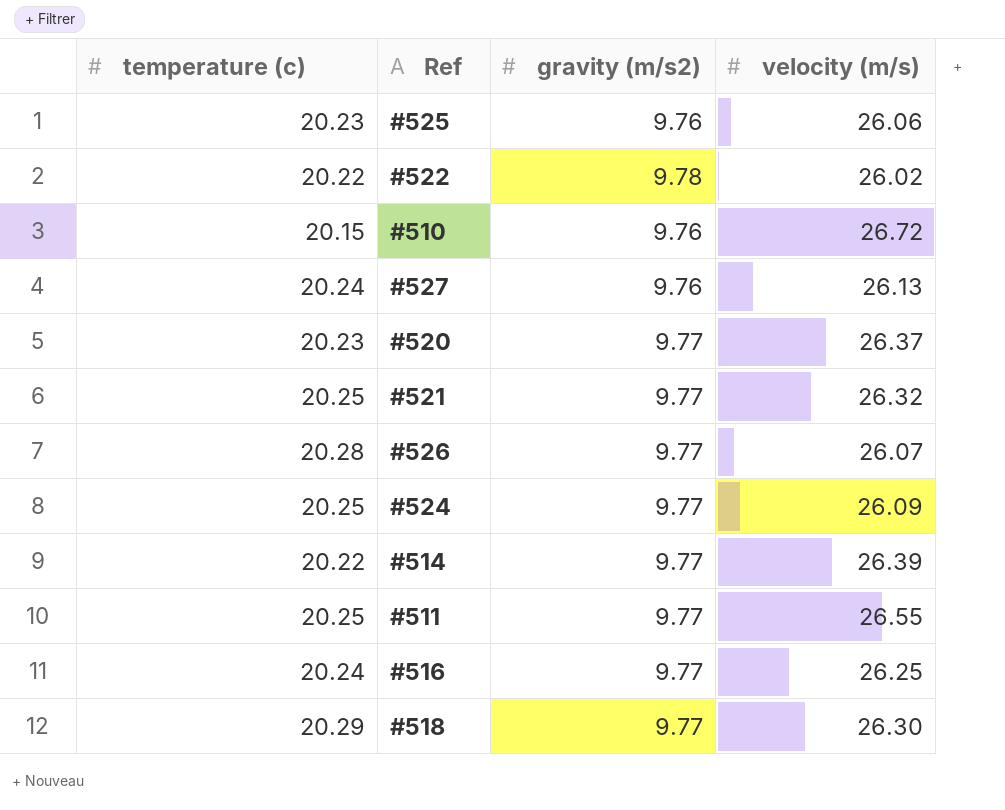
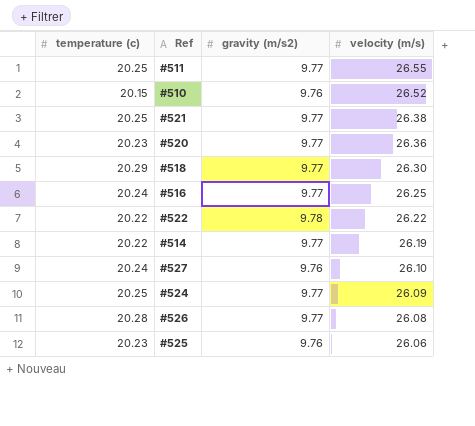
row order: none -> velocity (m/s) descending
#510 | velocity (m/s): 26.72 -> 26.52
#521 | velocity (m/s): 26.32 -> 26.38
#520 | velocity (m/s): 26.37 -> 26.36
#522 | velocity (m/s): 26.02 -> 26.22
#514 | velocity (m/s): 26.39 -> 26.19
#527 | velocity (m/s): 26.13 -> 26.10
#526 | velocity (m/s): 26.07 -> 26.08

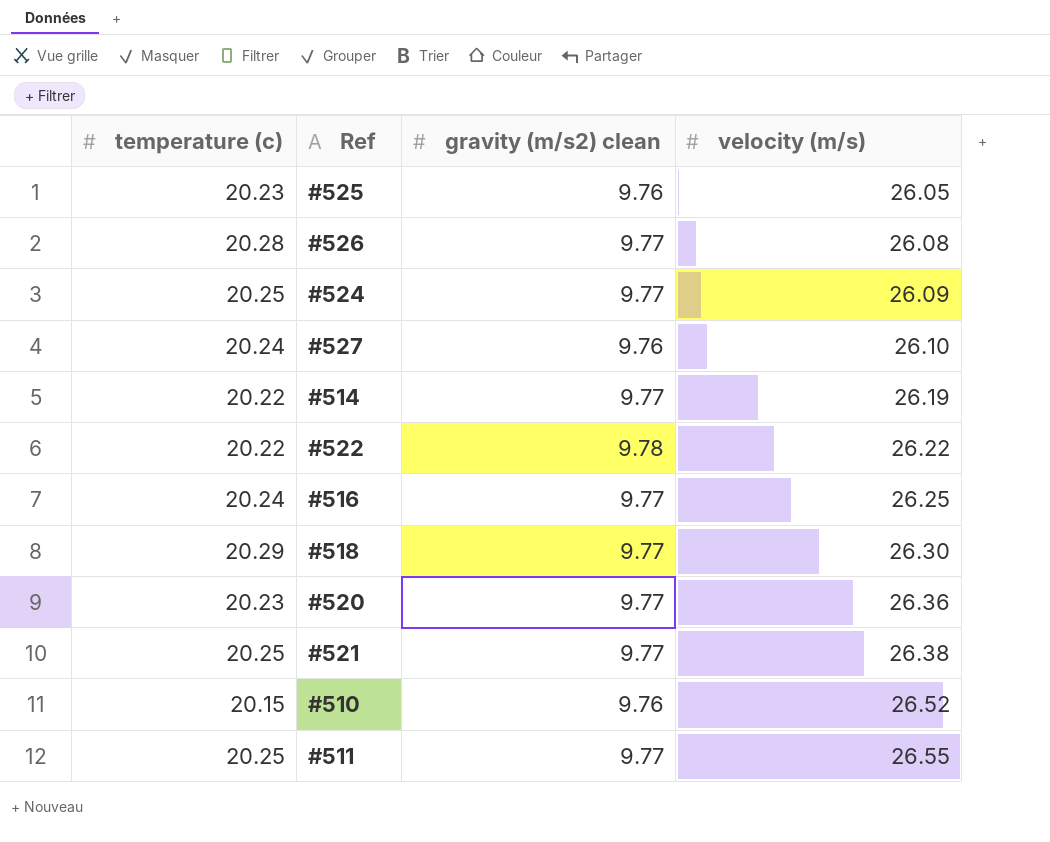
row order: velocity (m/s) descending -> velocity (m/s) ascending
column name: gravity (m/s2) -> gravity (m/s2) clean
#525 | velocity (m/s): 26.06 -> 26.05

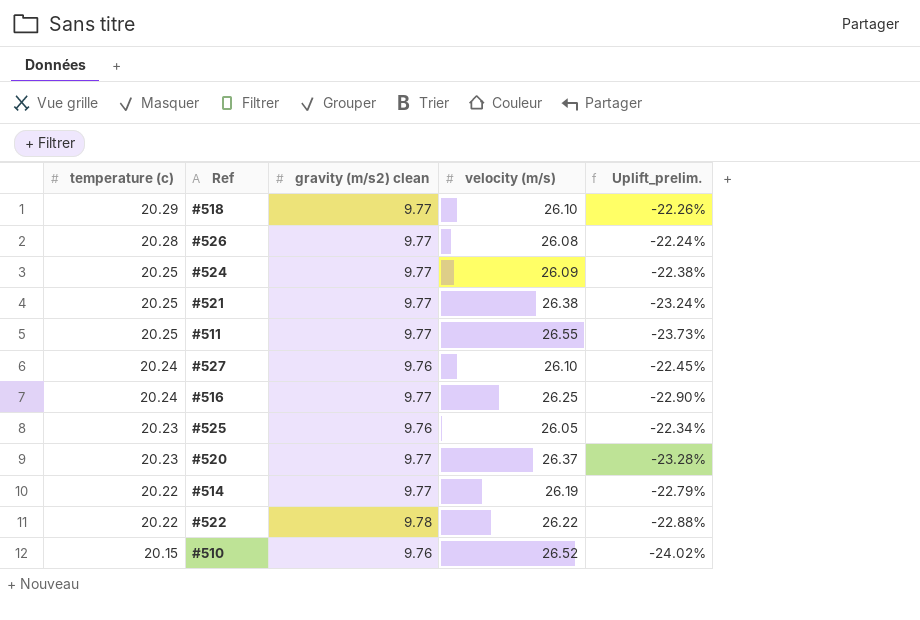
row order: velocity (m/s) ascending -> temperature (c) descending
column Uplift_prelim. | formula: none -> ([temperature (c)] - [velocity (m/s)]) / [velocity (m/s)]
#518 | velocity (m/s): 26.30 -> 26.10
#520 | velocity (m/s): 26.36 -> 26.37

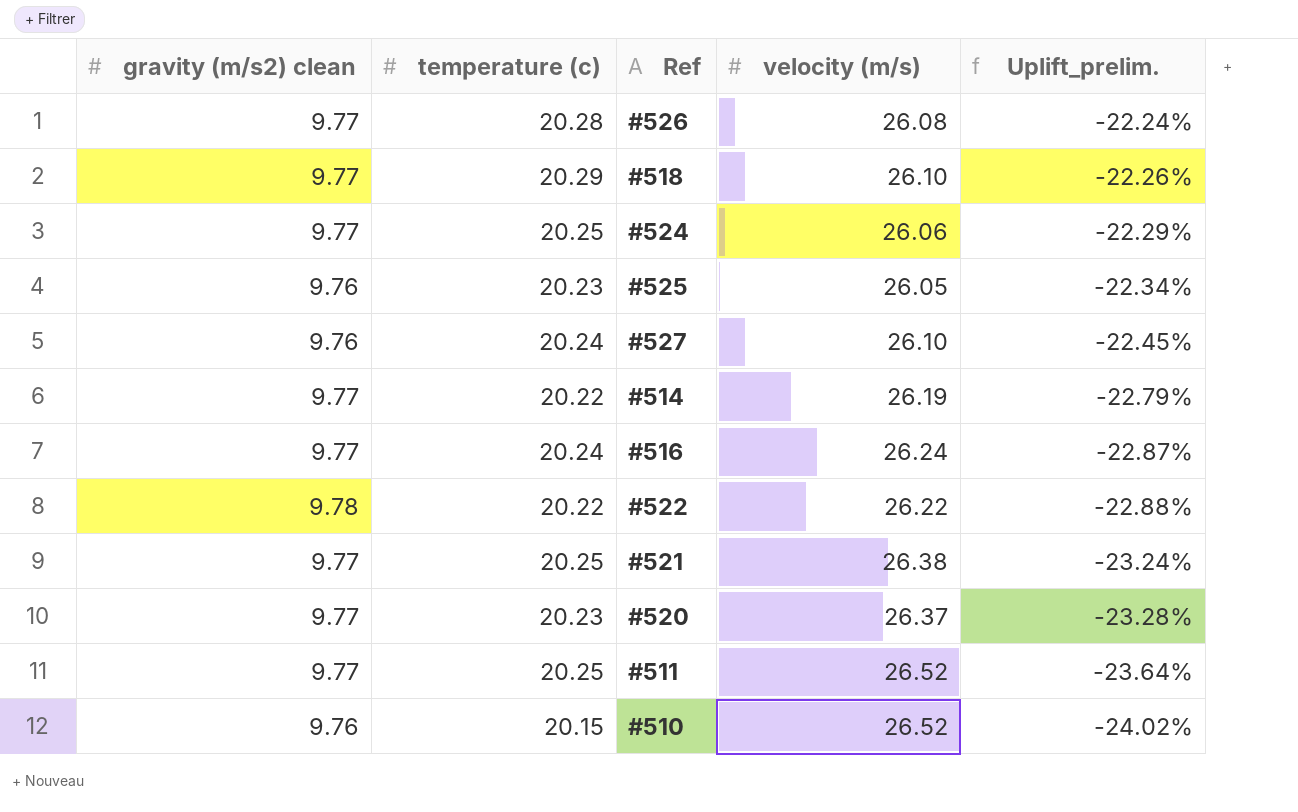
row order: temperature (c) descending -> Uplift_prelim. descending
column gravity (m/s2) clean | position: 3 -> 1
#524 | velocity (m/s): 26.09 -> 26.06
#524 | Uplift_prelim.: -22.38% -> -22.29%
#516 | velocity (m/s): 26.25 -> 26.24
#516 | Uplift_prelim.: -22.90% -> -22.87%
#511 | velocity (m/s): 26.55 -> 26.52
#511 | Uplift_prelim.: -23.73% -> -23.64%

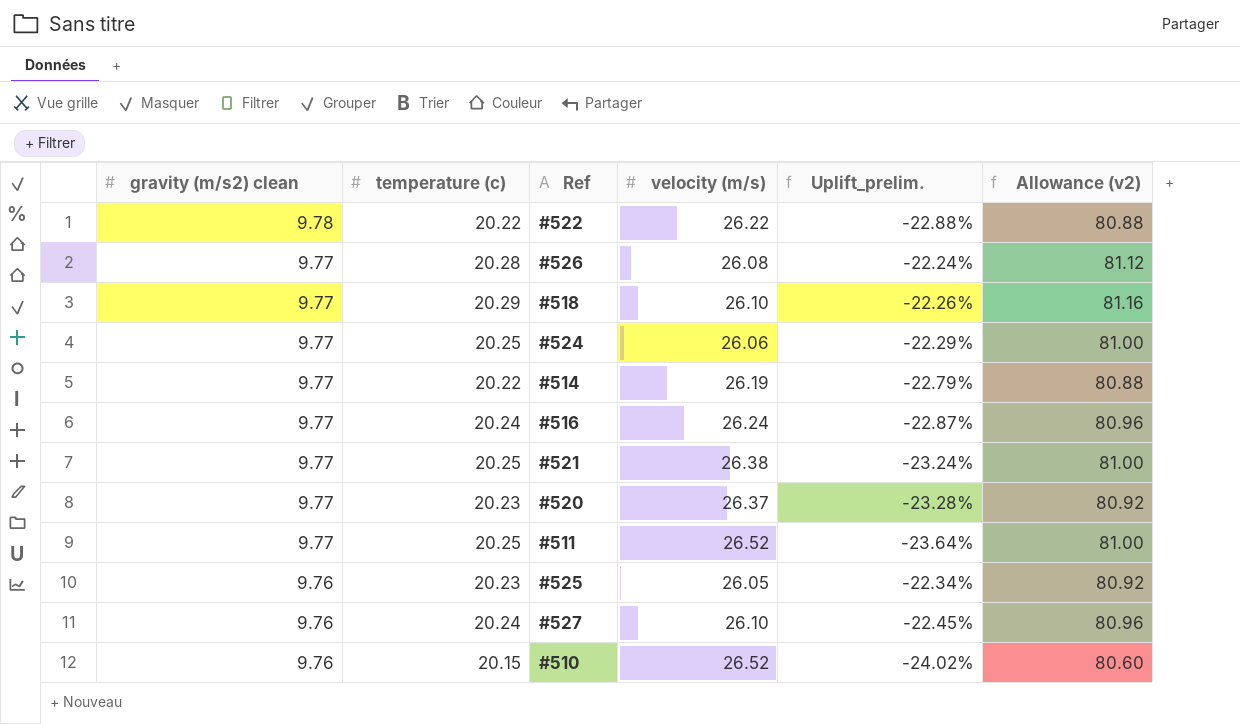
row order: Uplift_prelim. descending -> gravity (m/s2) clean descending
column Allowance (v2) | formula: none -> [temperature (c)] * 4

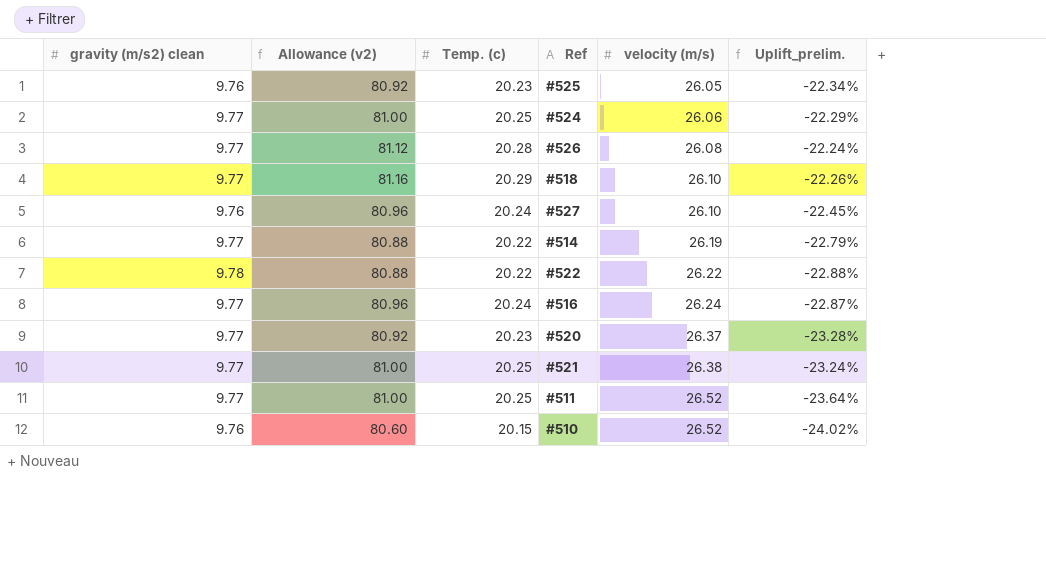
row order: gravity (m/s2) clean descending -> velocity (m/s) ascending
column Allowance (v2) | position: 6 -> 2
column name: temperature (c) -> Temp. (c)

